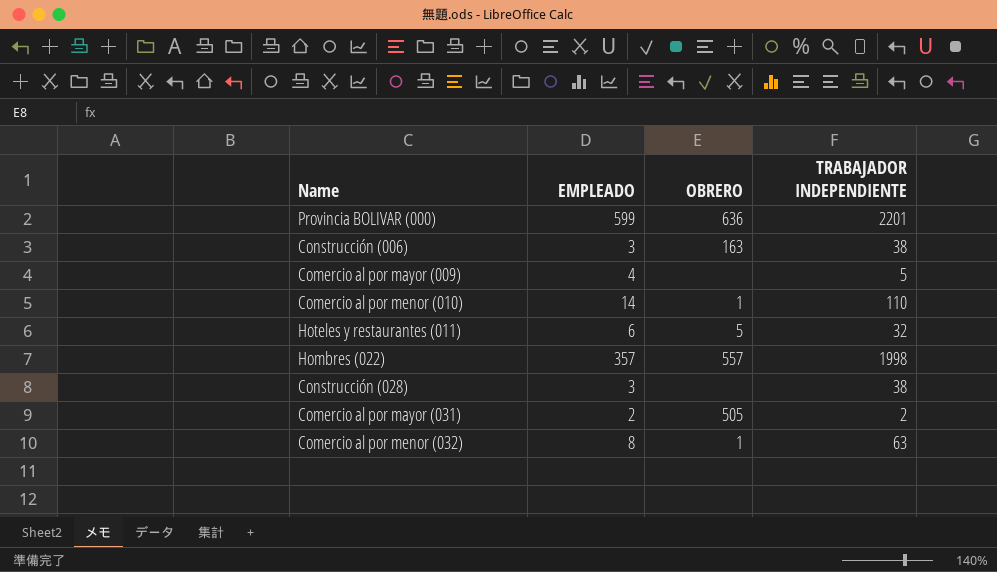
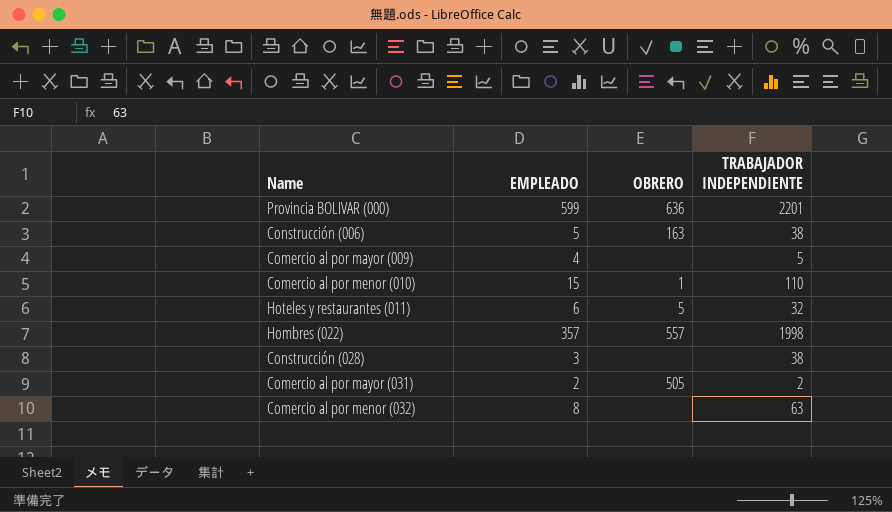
Construcción (006) | EMPLEADO: 3 -> 5
Comercio al por menor (010) | EMPLEADO: 14 -> 15
Comercio al por menor (032) | OBRERO: 1 -> none

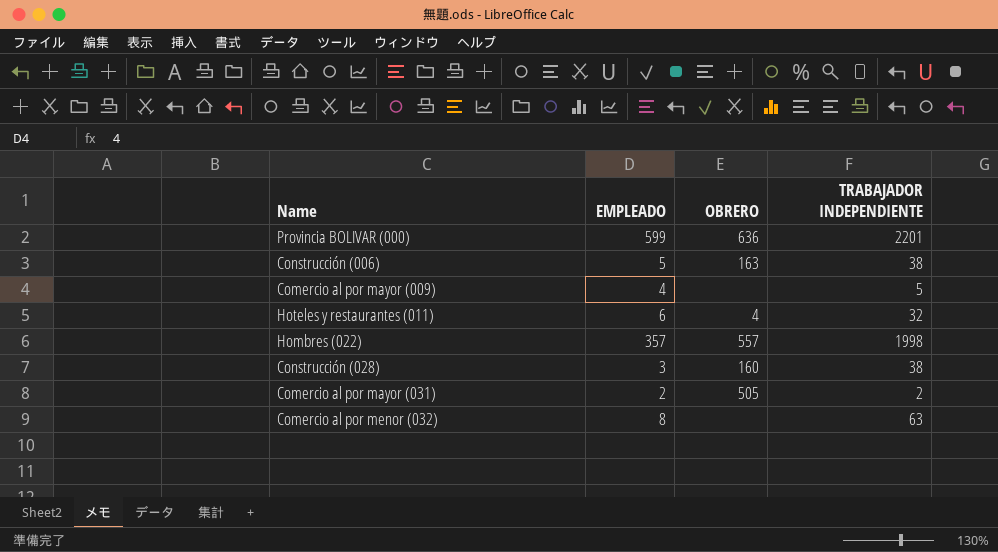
row Comercio al por menor (010): 15 | 1 | 110 -> none
Hoteles y restaurantes (011) | OBRERO: 5 -> 4
Construcción (028) | OBRERO: none -> 160

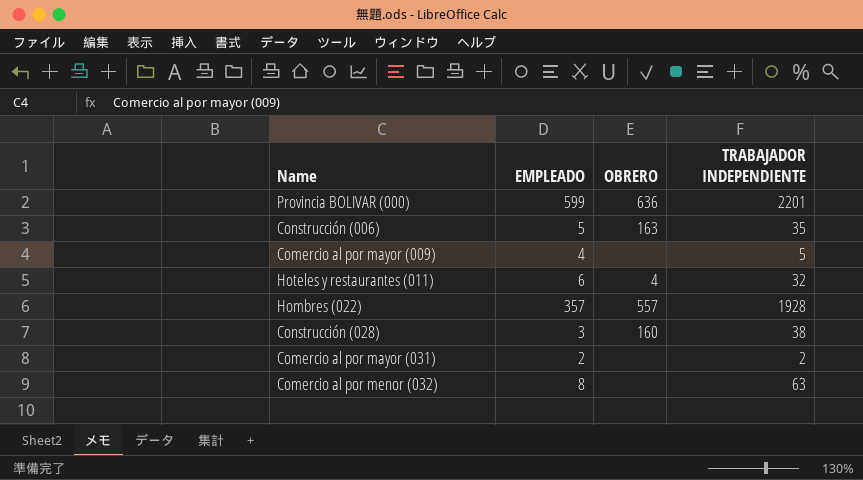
Construcción (006) | TRABAJADOR INDEPENDIENTE: 38 -> 35
Hombres (022) | TRABAJADOR INDEPENDIENTE: 1998 -> 1928
Comercio al por mayor (031) | OBRERO: 505 -> none

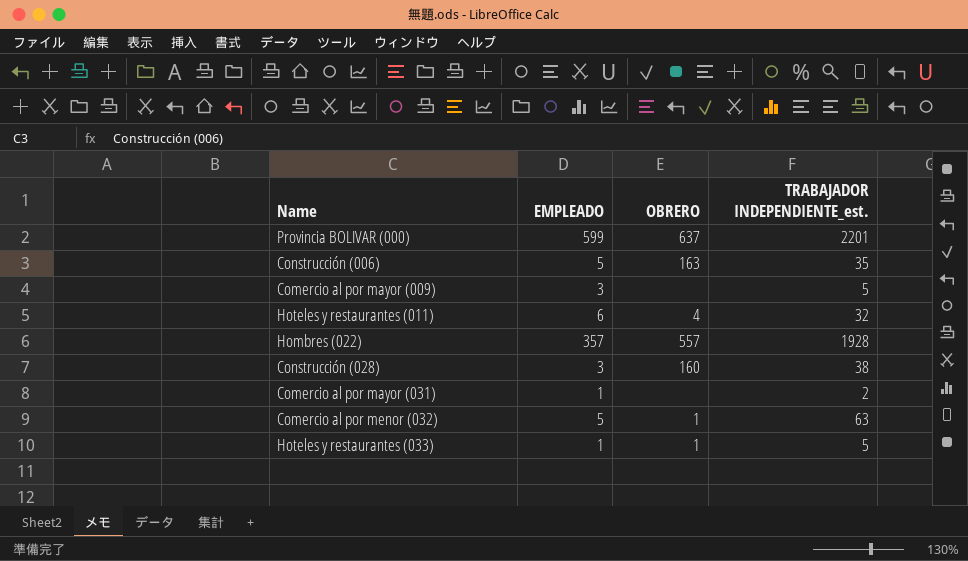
column name: TRABAJADOR INDEPENDIENTE -> TRABAJADOR INDEPENDIENTE_est.
Provincia BOLIVAR (000) | OBRERO: 636 -> 637
Comercio al por mayor (009) | EMPLEADO: 4 -> 3
Comercio al por mayor (031) | EMPLEADO: 2 -> 1
Comercio al por menor (032) | EMPLEADO: 8 -> 5
Comercio al por menor (032) | OBRERO: none -> 1
row Hoteles y restaurantes (033): none -> 1 | 1 | 5

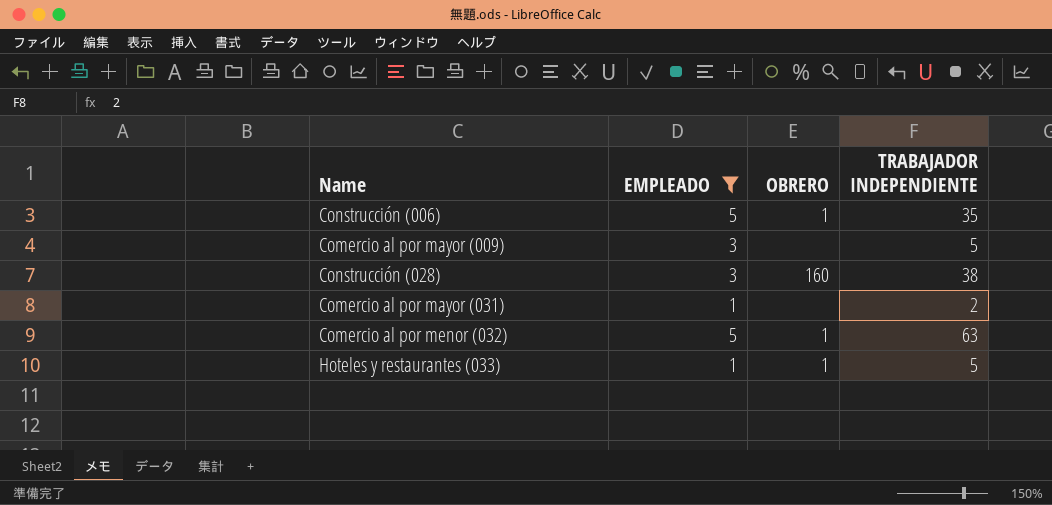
filter: none -> EMPLEADO <= 5
column name: TRABAJADOR INDEPENDIENTE_est. -> TRABAJADOR INDEPENDIENTE
Construcción (006) | OBRERO: 163 -> 1

